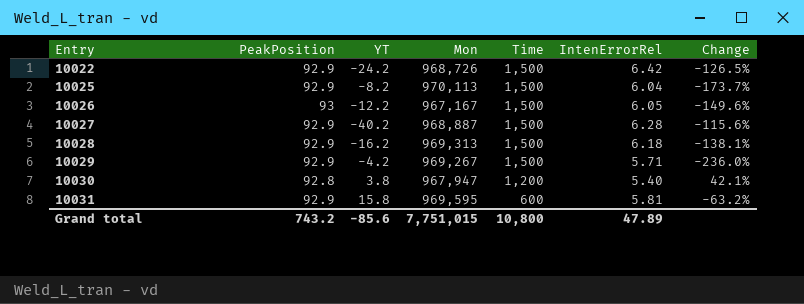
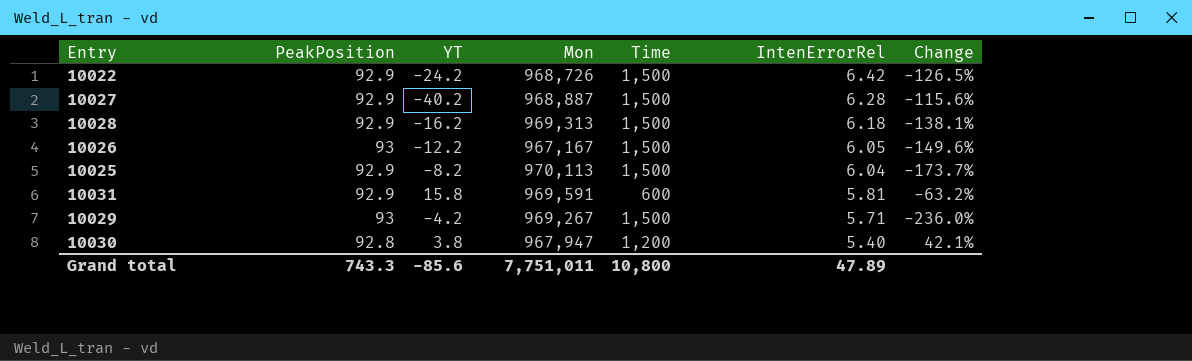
row order: Entry ascending -> IntenErrorRel descending
10031 | Mon: 969,595 -> 969,591
10029 | PeakPosition: 92.9 -> 93
Grand total | PeakPosition: 743.2 -> 743.3
Grand total | Mon: 7,751,015 -> 7,751,011

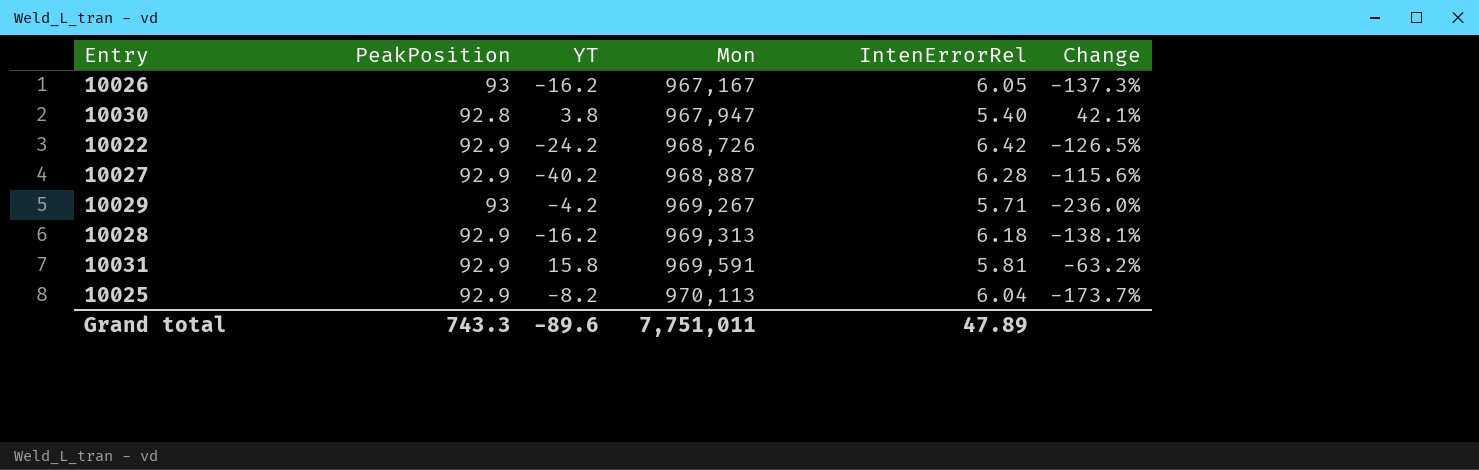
row order: IntenErrorRel descending -> Mon ascending
column Time | position: 5 -> none
10026 | YT: -12.2 -> -16.2
10026 | Change: -149.6% -> -137.3%
Grand total | YT: -85.6 -> -89.6

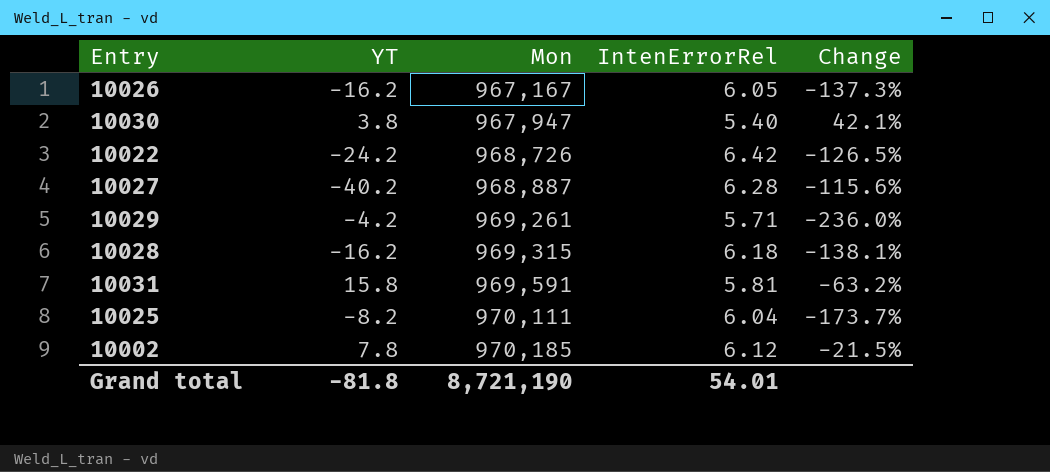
column PeakPosition | position: 2 -> none
10029 | Mon: 969,267 -> 969,261
10028 | Mon: 969,313 -> 969,315
10025 | Mon: 970,113 -> 970,111
row 10002: none -> 7.8 | 970,185 | 6.12 | -21.5%
Grand total | YT: -89.6 -> -81.8
Grand total | Mon: 7,751,011 -> 8,721,190
Grand total | IntenErrorRel: 47.89 -> 54.01

